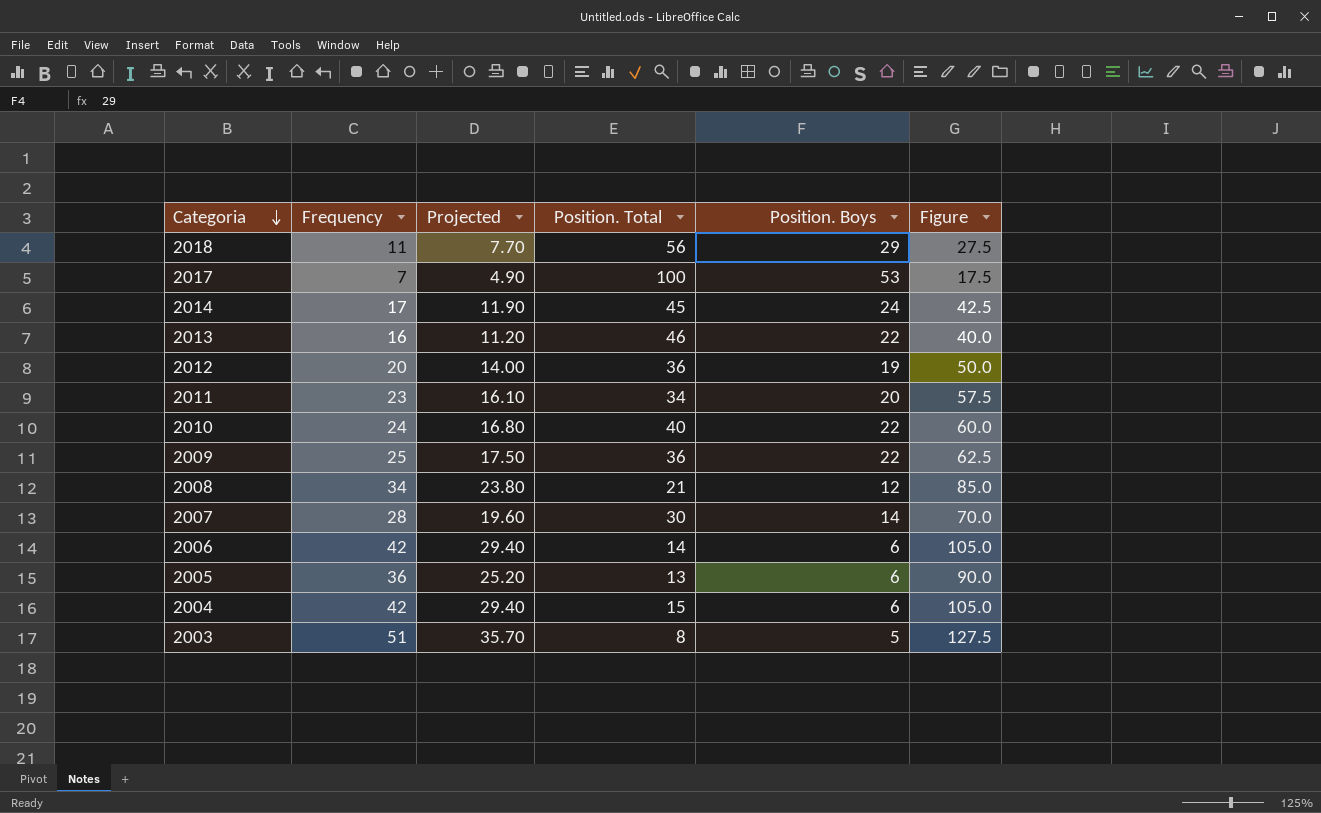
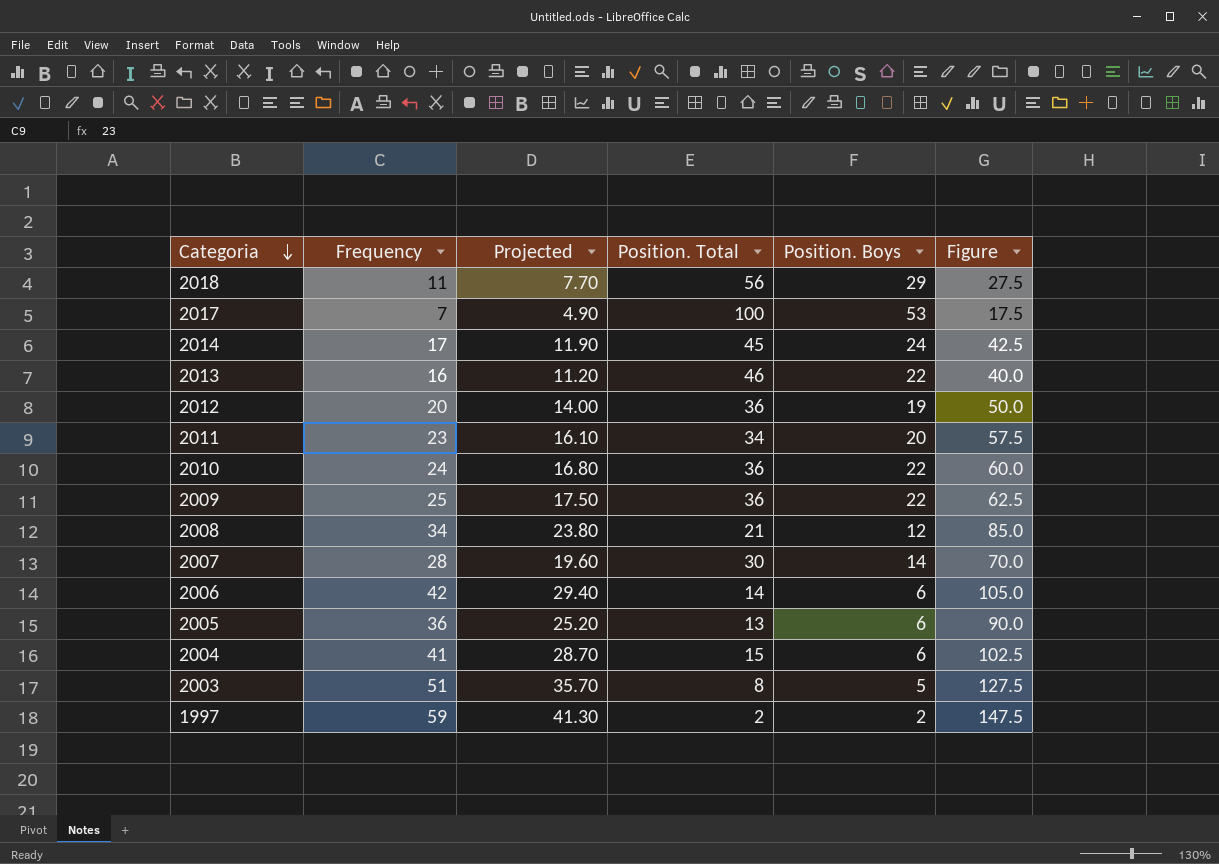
2010 | Position. Total: 40 -> 36
2004 | Frequency: 42 -> 41
2004 | Projected: 29.40 -> 28.70
2004 | Figure: 105.0 -> 102.5
row 1997: none -> 59 | 41.30 | 2 | 2 | 147.5

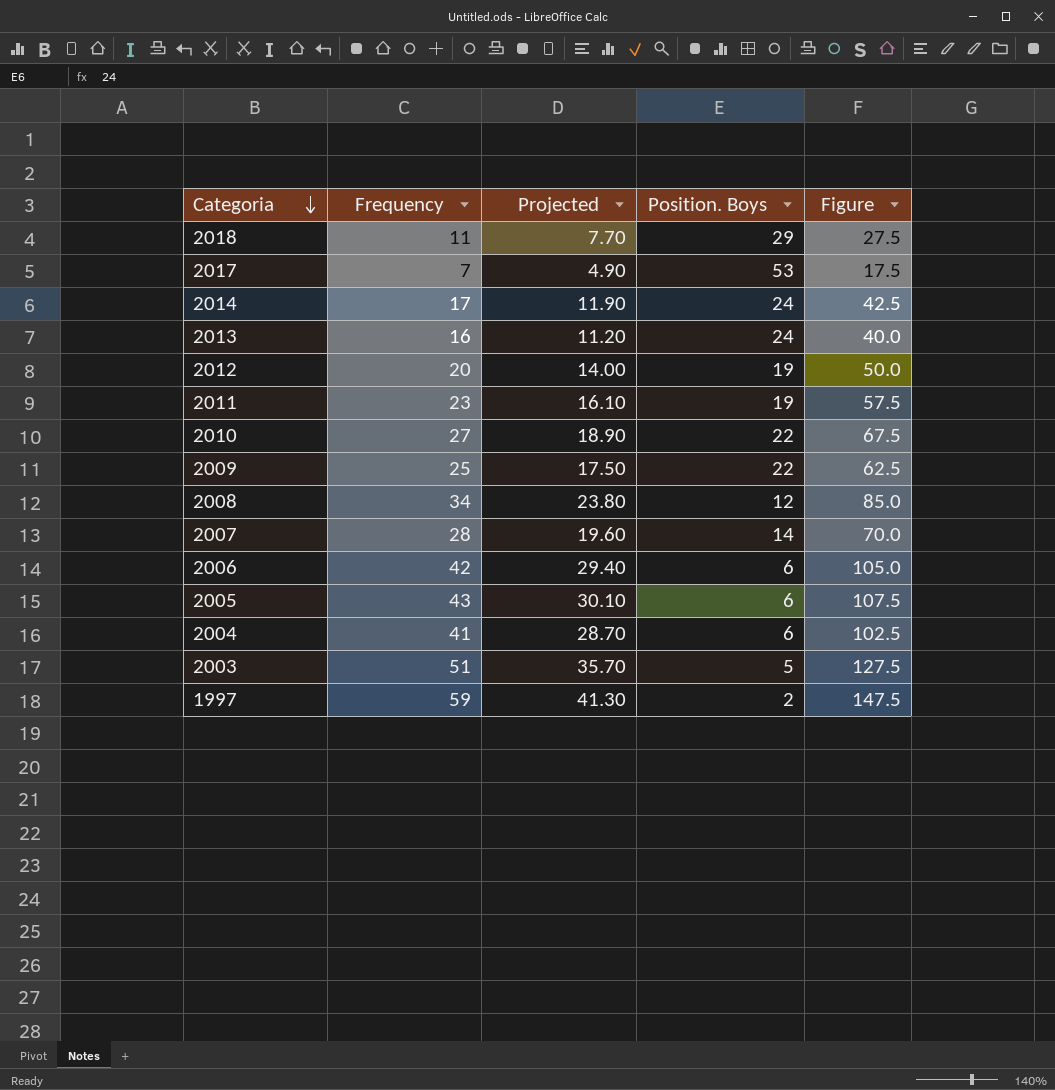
column Position. Total | position: 4 -> none
2013 | Position. Boys: 22 -> 24
2011 | Position. Boys: 20 -> 19
2010 | Frequency: 24 -> 27
2010 | Projected: 16.80 -> 18.90
2010 | Figure: 60.0 -> 67.5
2005 | Frequency: 36 -> 43
2005 | Projected: 25.20 -> 30.10
2005 | Figure: 90.0 -> 107.5

